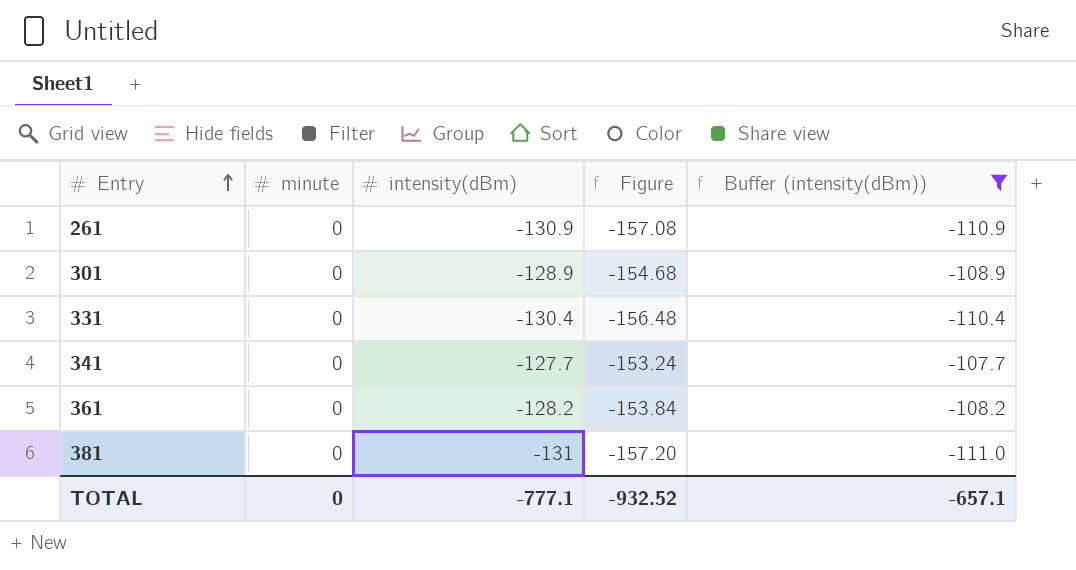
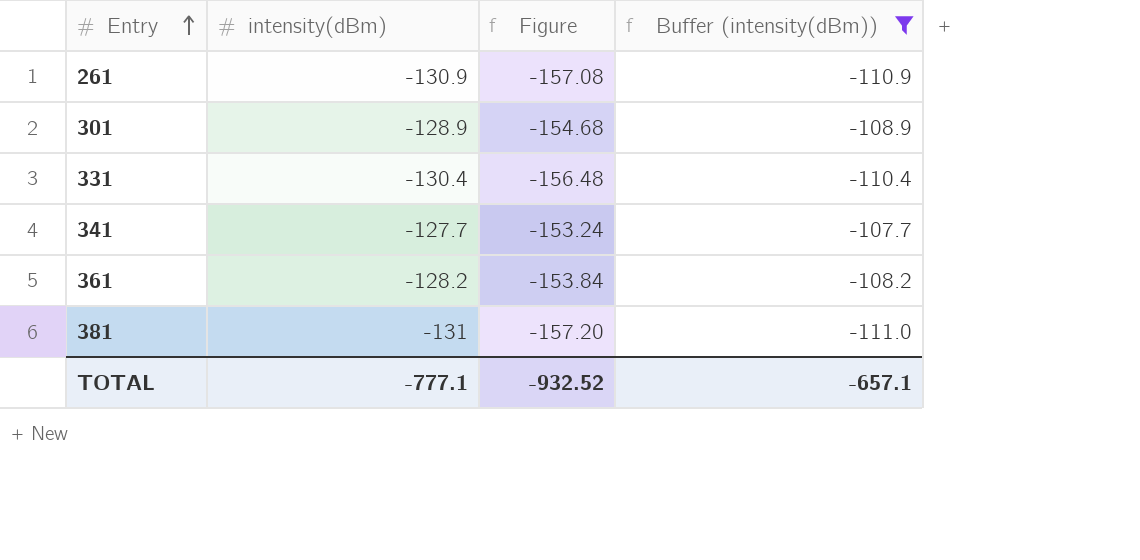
column minute | position: 2 -> none

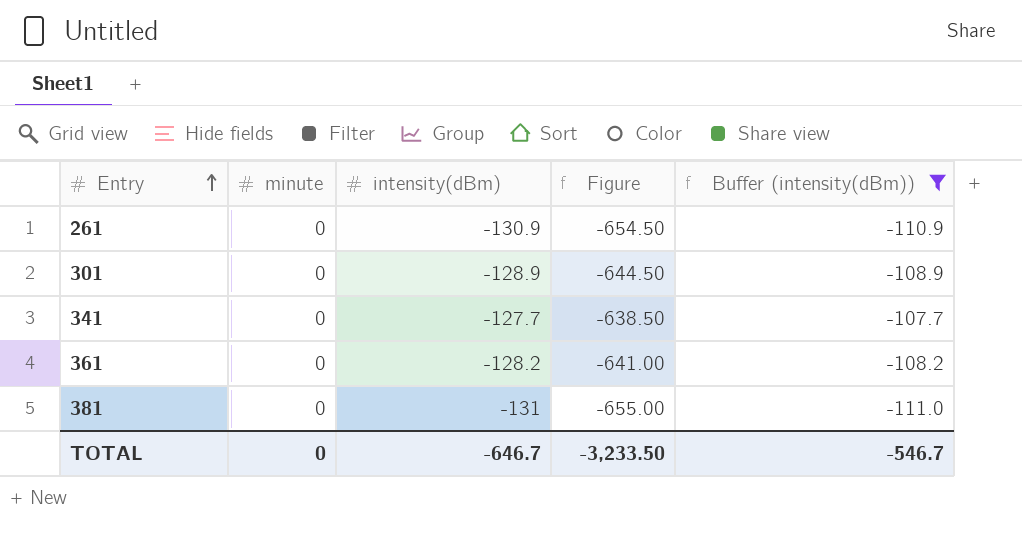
column minute | position: none -> 2
column Figure | formula: [intensity(dBm)] * 1.2 -> [intensity(dBm)] * 5
row 331: -130.4 | -156.48 | -110.4 -> none
TOTAL | intensity(dBm): -777.1 -> -646.7
TOTAL | Figure: -932.52 -> -3,233.50
TOTAL | Buffer (intensity(dBm)): -657.1 -> -546.7

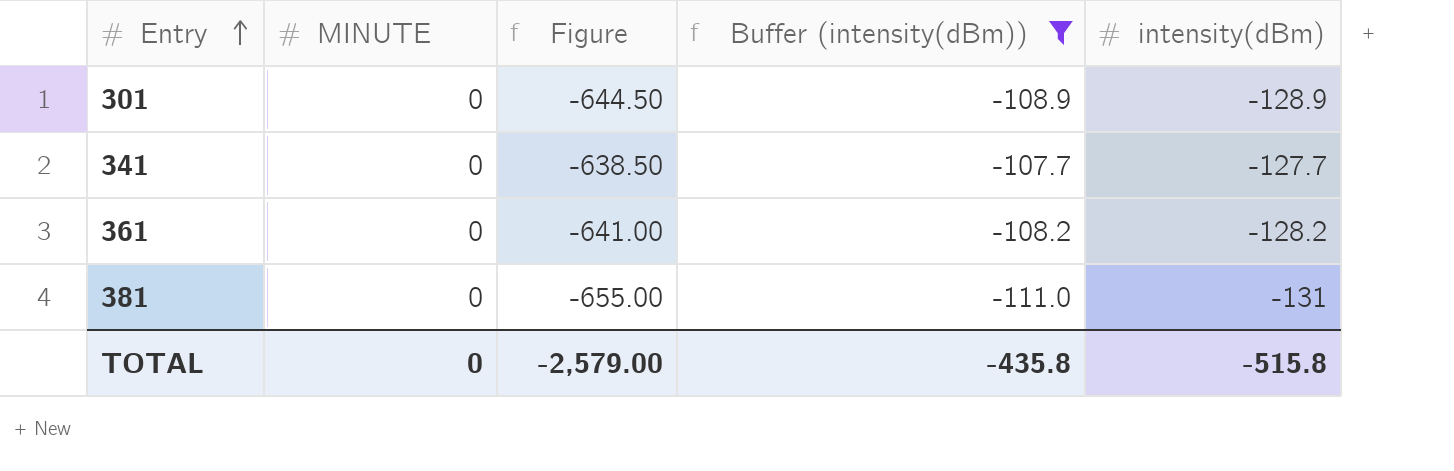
column name: minute -> MINUTE
column intensity(dBm) | position: 3 -> 5
row 261: 0 | -130.9 | -654.50 | -110.9 -> none
TOTAL | Figure: -3,233.50 -> -2,579.00
TOTAL | Buffer (intensity(dBm)): -546.7 -> -435.8
TOTAL | intensity(dBm): -646.7 -> -515.8

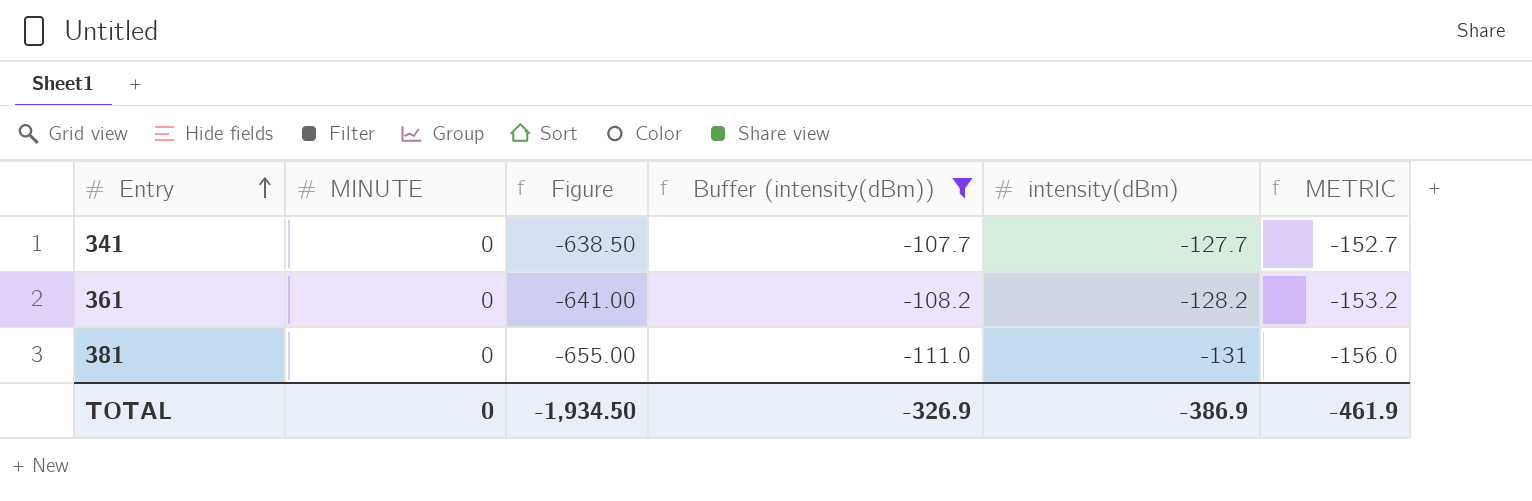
column METRIC | formula: none -> [intensity(dBm)] - 25
row 301: 0 | -644.50 | -108.9 | -128.9 -> none
TOTAL | Figure: -2,579.00 -> -1,934.50
TOTAL | Buffer (intensity(dBm)): -435.8 -> -326.9
TOTAL | intensity(dBm): -515.8 -> -386.9

